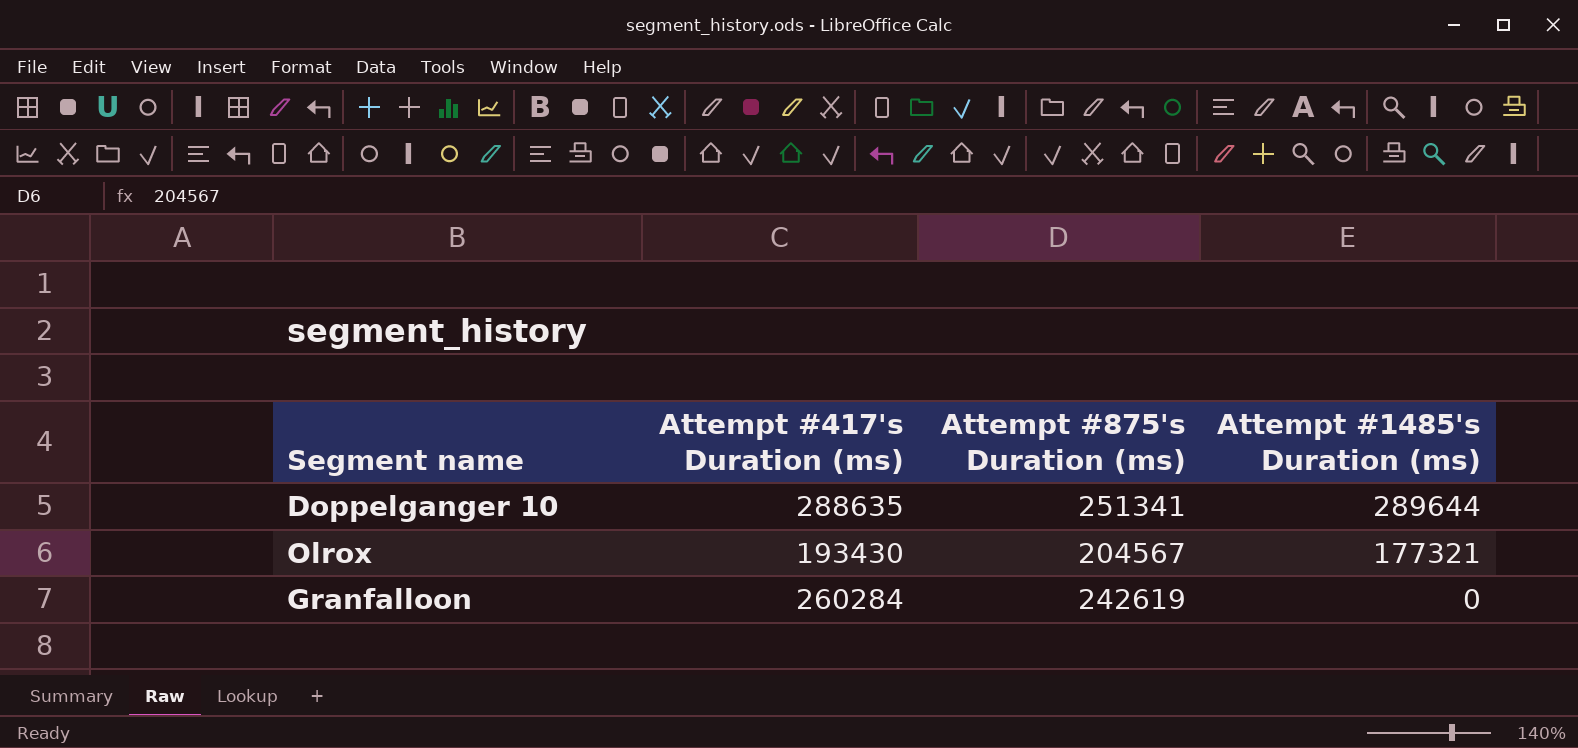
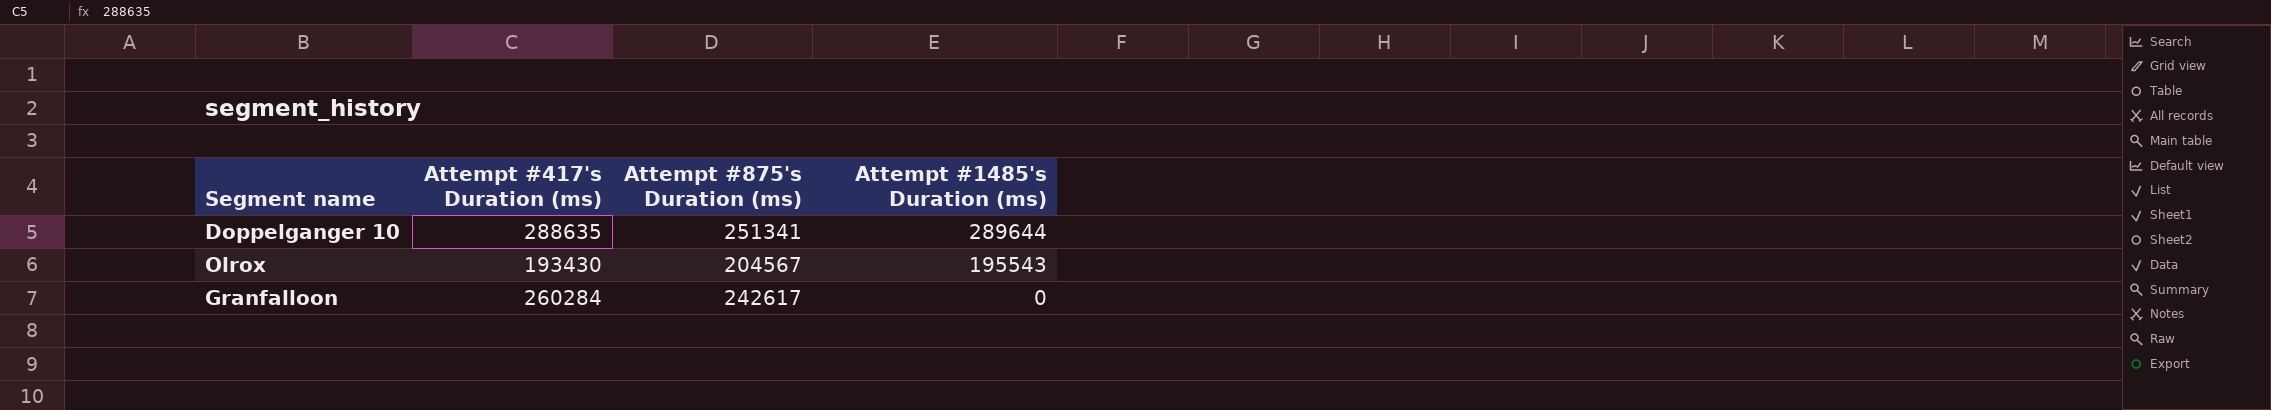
Olrox | Attempt #1485's Duration (ms): 177321 -> 195543
Granfalloon | Attempt #875's Duration (ms): 242619 -> 242617

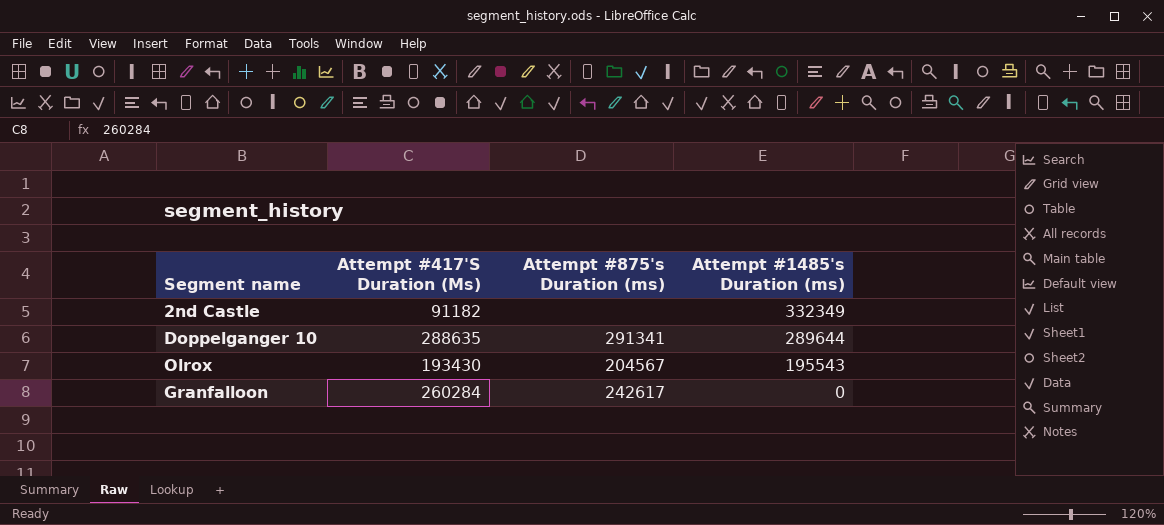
column name: Attempt #417's Duration (ms) -> Attempt #417'S Duration (Ms)
row 2nd Castle: none -> 91182 | none | 332349
Doppelganger 10 | Attempt #875's Duration (ms): 251341 -> 291341

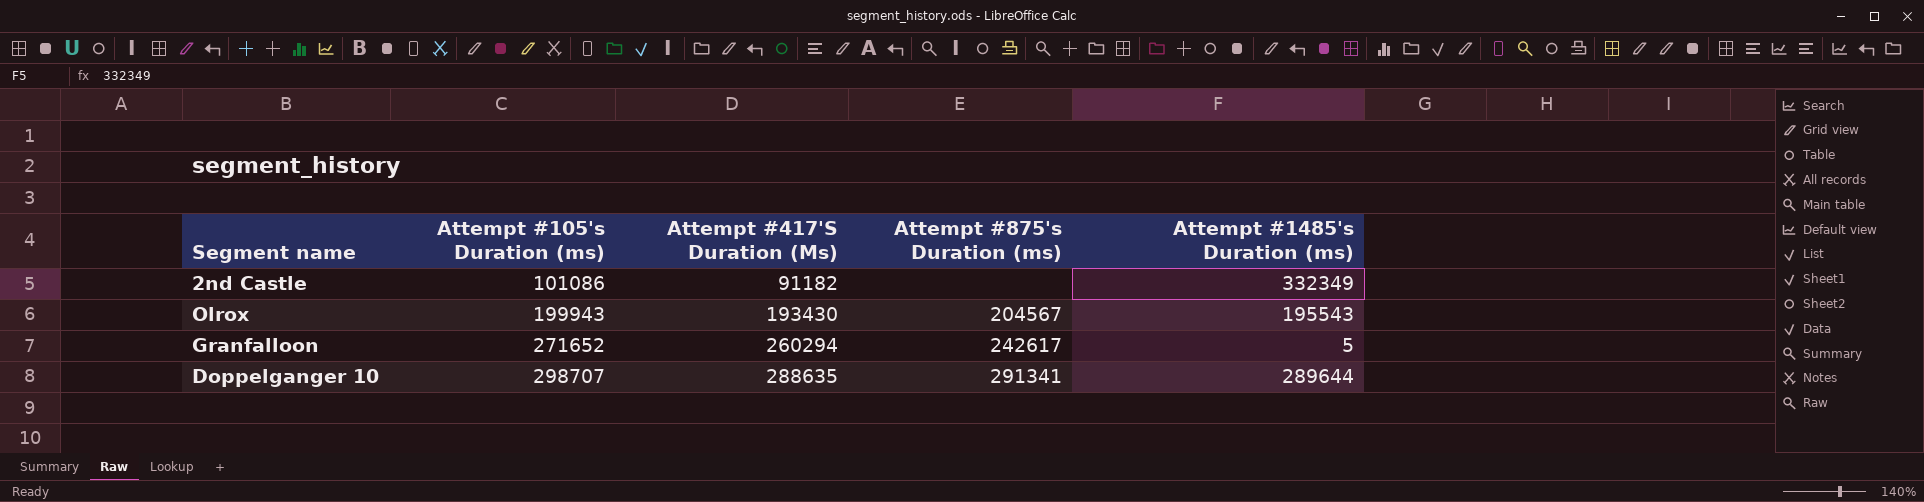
row order: Attempt #1485's Duration (ms) descending -> Attempt #105's Duration (ms) ascending
column Attempt #105's Duration (ms) | position: none -> 2
Granfalloon | Attempt #417'S Duration (Ms): 260284 -> 260294
Granfalloon | Attempt #1485's Duration (ms): 0 -> 5

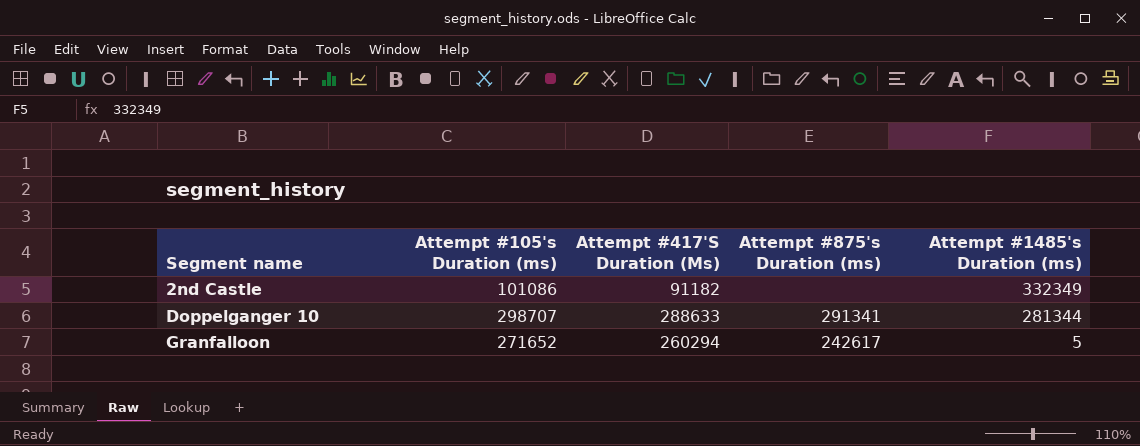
row order: Attempt #105's Duration (ms) ascending -> Segment name ascending
row Olrox: 199943 | 193430 | 204567 | 195543 -> none
Doppelganger 10 | Attempt #417'S Duration (Ms): 288635 -> 288633
Doppelganger 10 | Attempt #1485's Duration (ms): 289644 -> 281344

